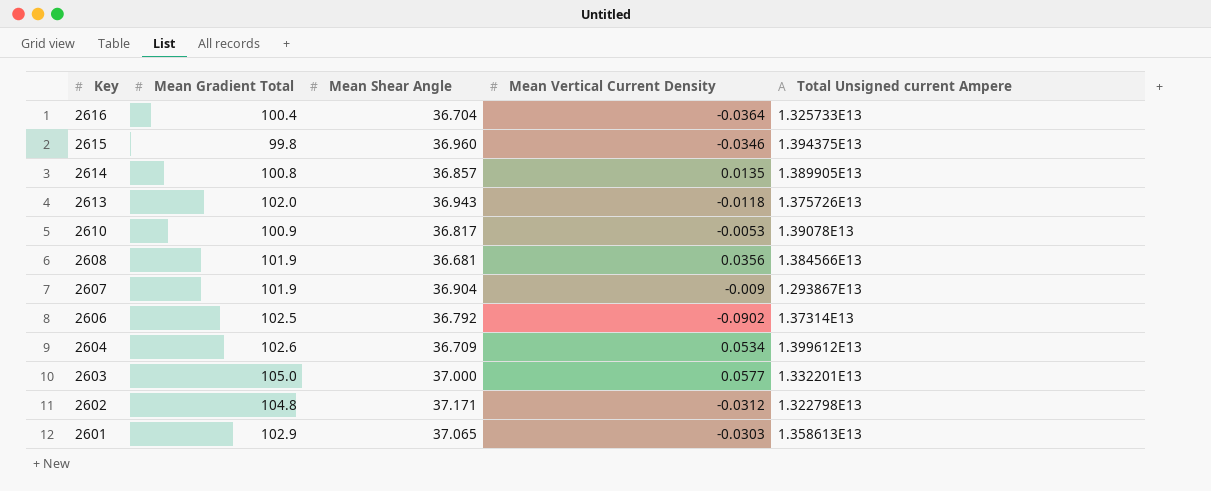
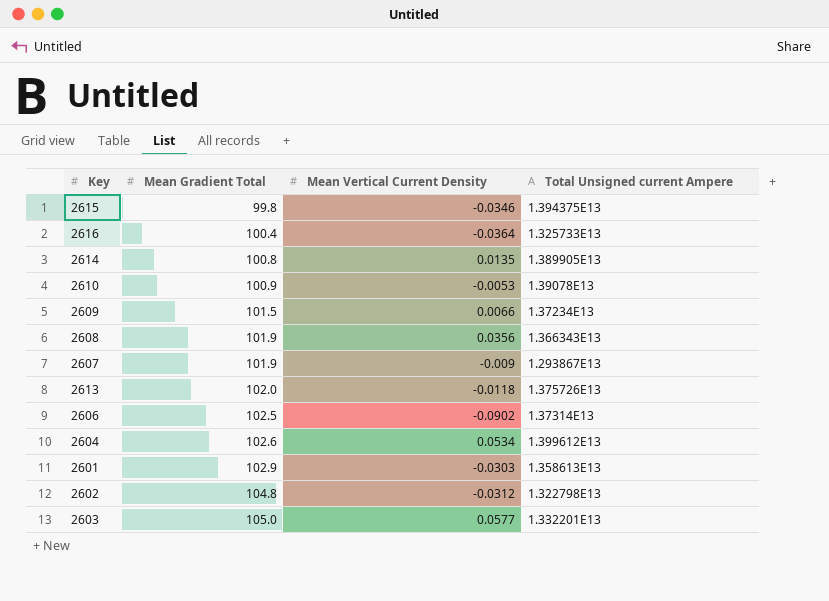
row order: Key descending -> Mean Gradient Total ascending
column Mean Shear Angle | position: 3 -> none
row 2609: none -> 101.5 | 0.0066 | 1.37234E13
2608 | Total Unsigned current Ampere: 1.384566E13 -> 1.366343E13

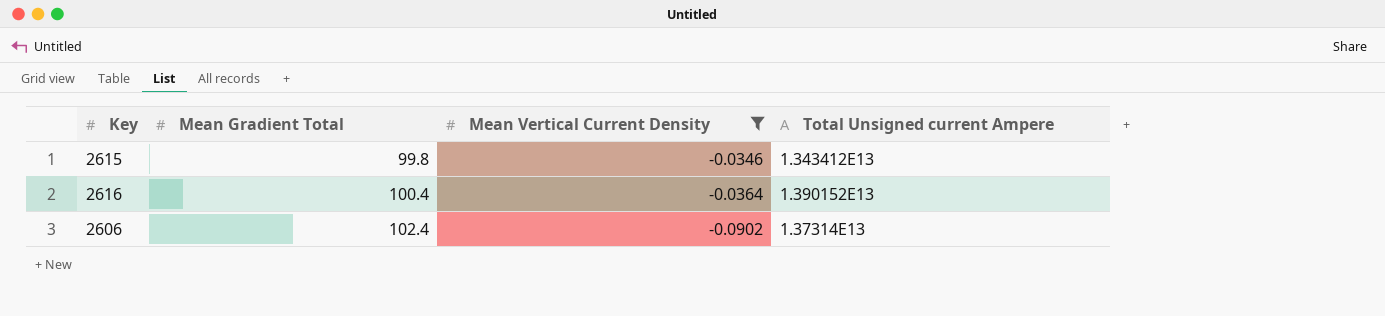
filter: none -> Mean Vertical Current Density <= -0.0346
2615 | Total Unsigned current Ampere: 1.394375E13 -> 1.343412E13
2616 | Total Unsigned current Ampere: 1.325733E13 -> 1.390152E13
2606 | Mean Gradient Total: 102.5 -> 102.4

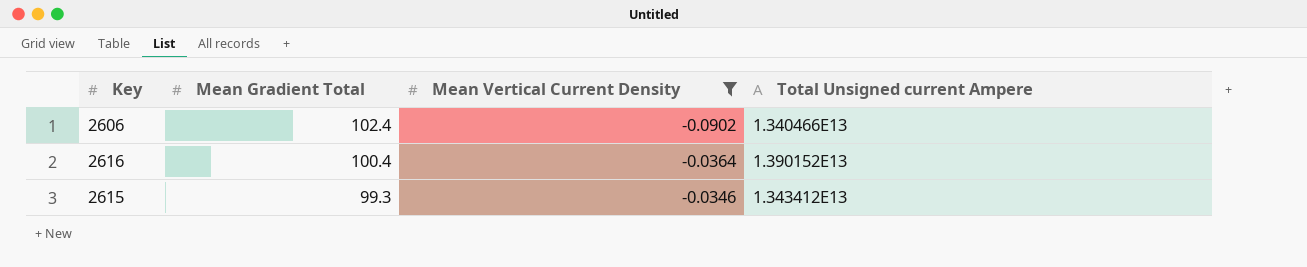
row order: Mean Gradient Total ascending -> Mean Gradient Total descending
2606 | Total Unsigned current Ampere: 1.37314E13 -> 1.340466E13
2615 | Mean Gradient Total: 99.8 -> 99.3

